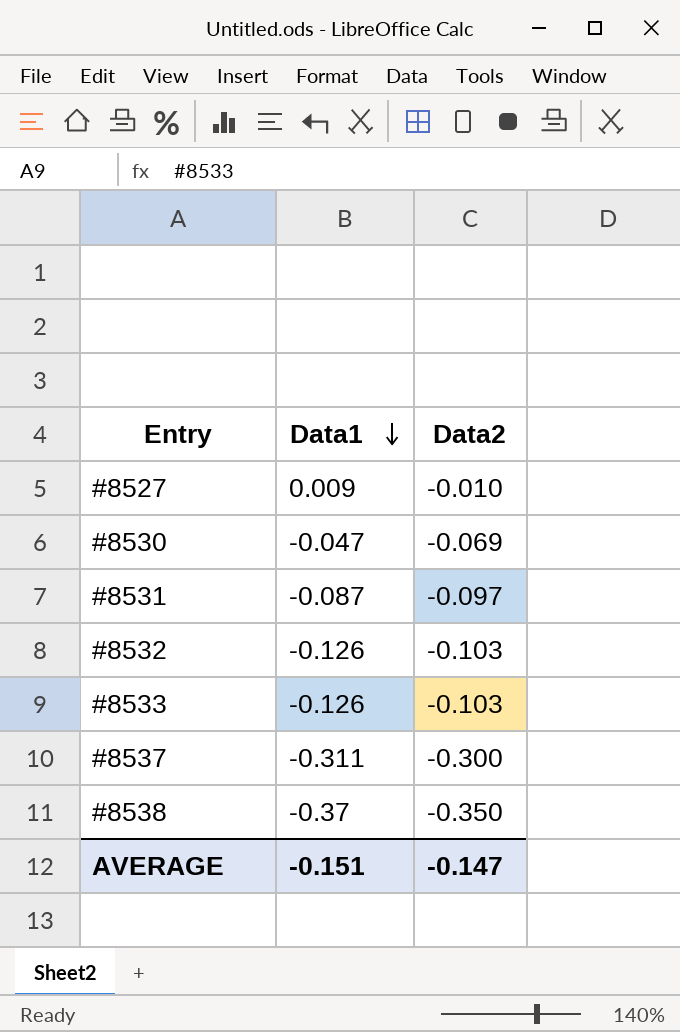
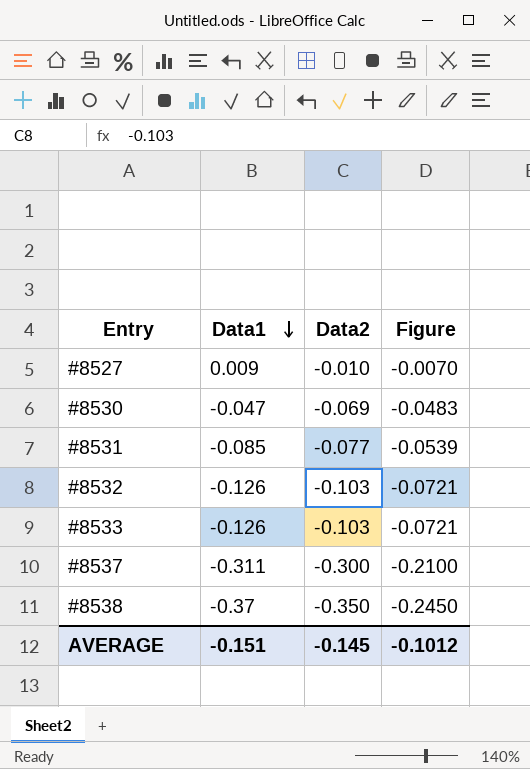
column Figure | formula: none -> [Data2] * 0.7
#8531 | Data1: -0.087 -> -0.085
#8531 | Data2: -0.097 -> -0.077
AVERAGE | Data2: -0.147 -> -0.145

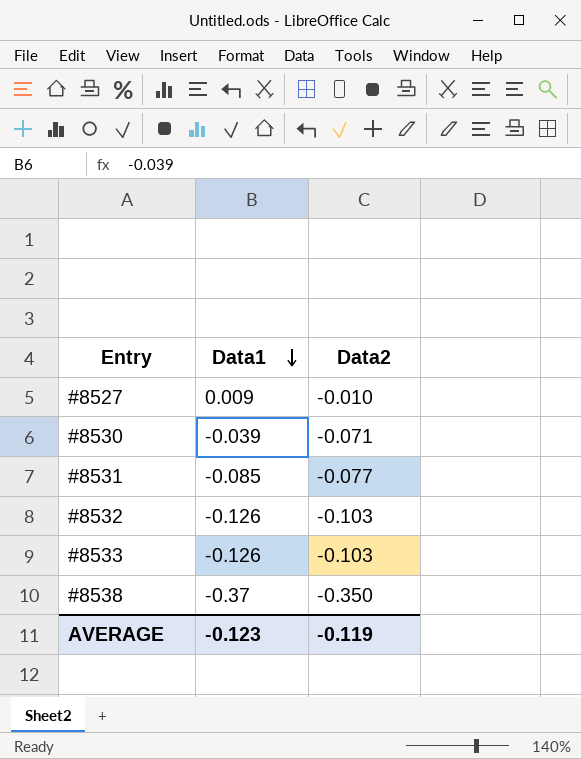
column Figure | formula: [Data2] * 0.7 -> none
row #8537: -0.311 | -0.300 | -0.2100 -> none
#8530 | Data1: -0.047 -> -0.039
#8530 | Data2: -0.069 -> -0.071
AVERAGE | Data1: -0.151 -> -0.123
AVERAGE | Data2: -0.145 -> -0.119

